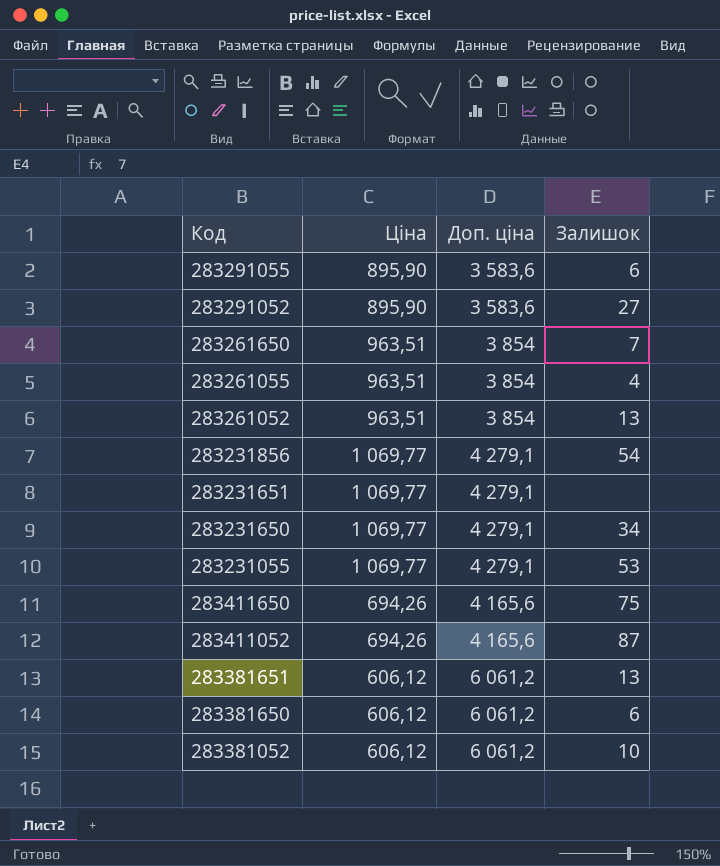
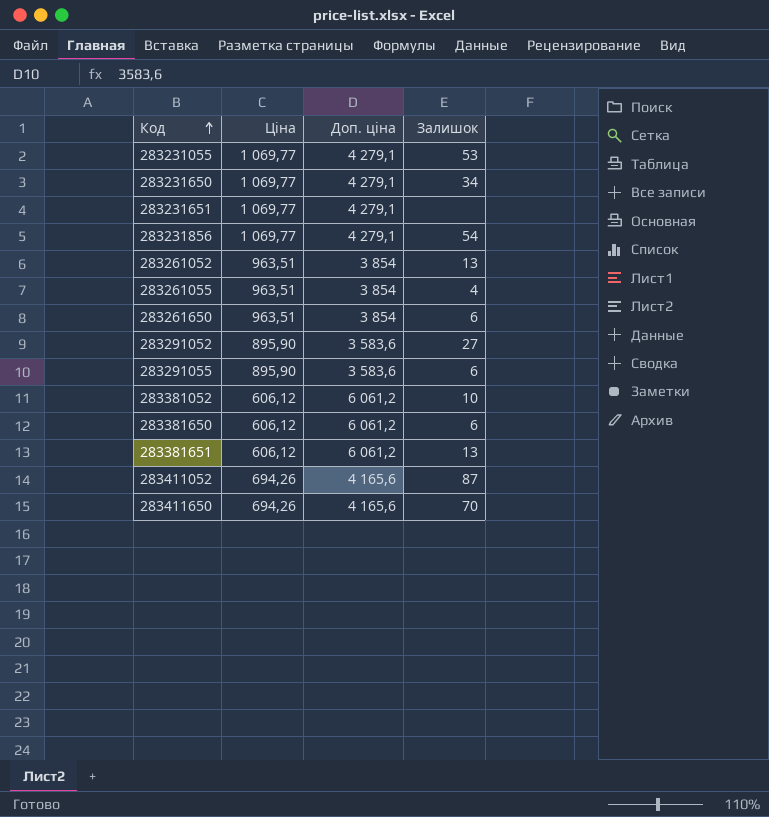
row order: none -> Код ascending
283261650 | Залишок: 7 -> 6
283411650 | Залишок: 75 -> 70

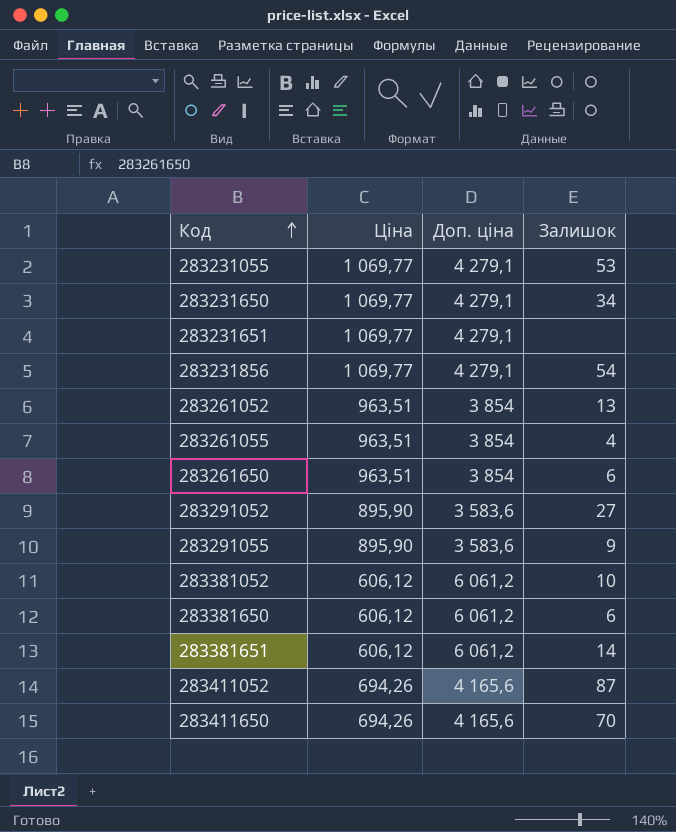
283291055 | Залишок: 6 -> 9
283381651 | Залишок: 13 -> 14

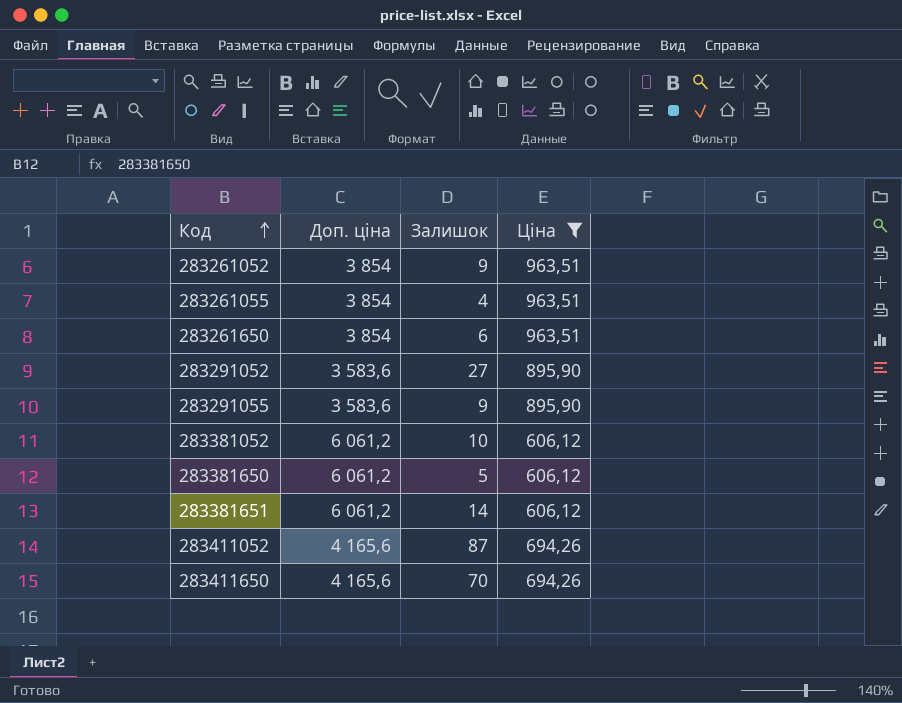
filter: none -> Ціна != 1 069,77
column Ціна | position: 2 -> 4
283261052 | Залишок: 13 -> 9
283381650 | Залишок: 6 -> 5

